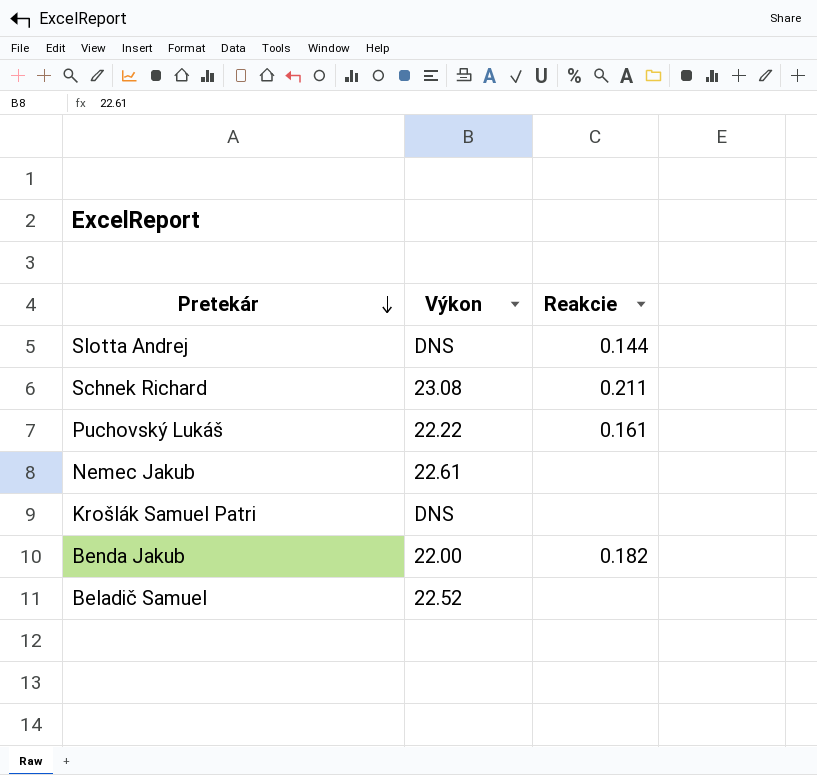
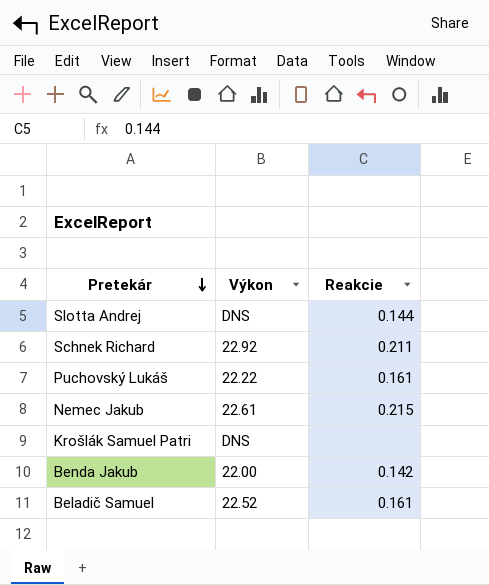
Schnek Richard | Výkon: 23.08 -> 22.92
Nemec Jakub | Reakcie: none -> 0.215
Benda Jakub | Reakcie: 0.182 -> 0.142
Beladič Samuel | Reakcie: none -> 0.161

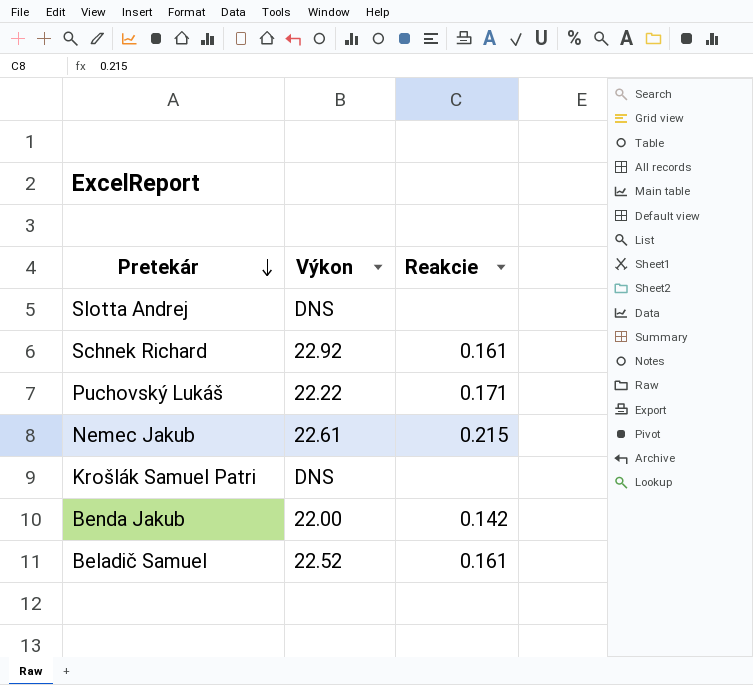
Slotta Andrej | Reakcie: 0.144 -> none
Schnek Richard | Reakcie: 0.211 -> 0.161
Puchovský Lukáš | Reakcie: 0.161 -> 0.171

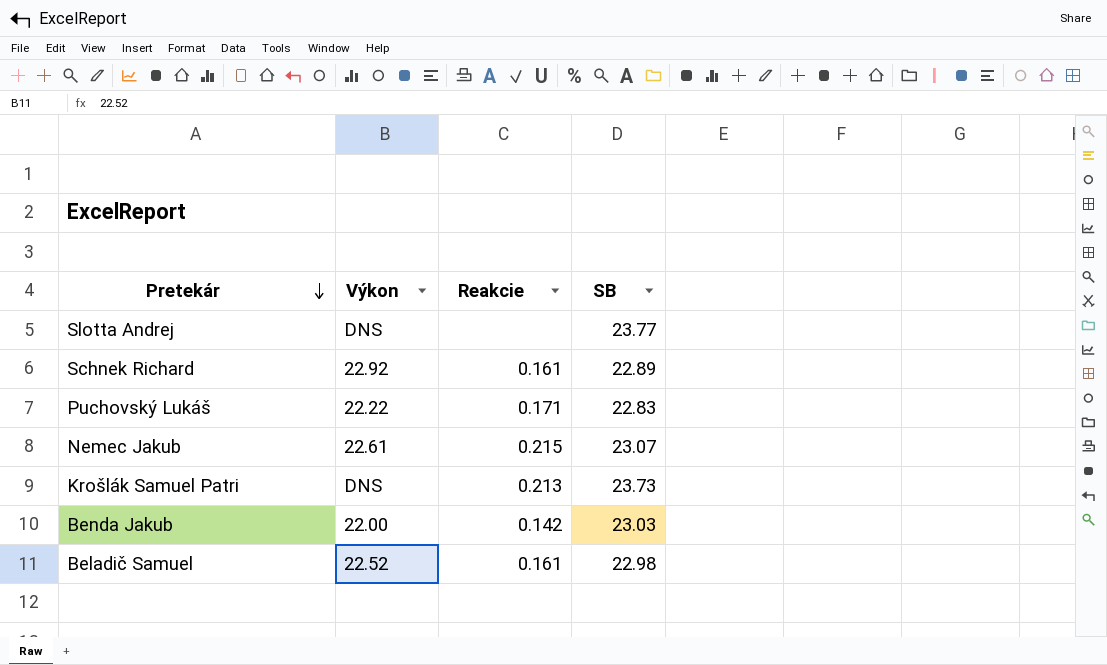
column SB | position: none -> 4
Krošlák Samuel Patri | Reakcie: none -> 0.213

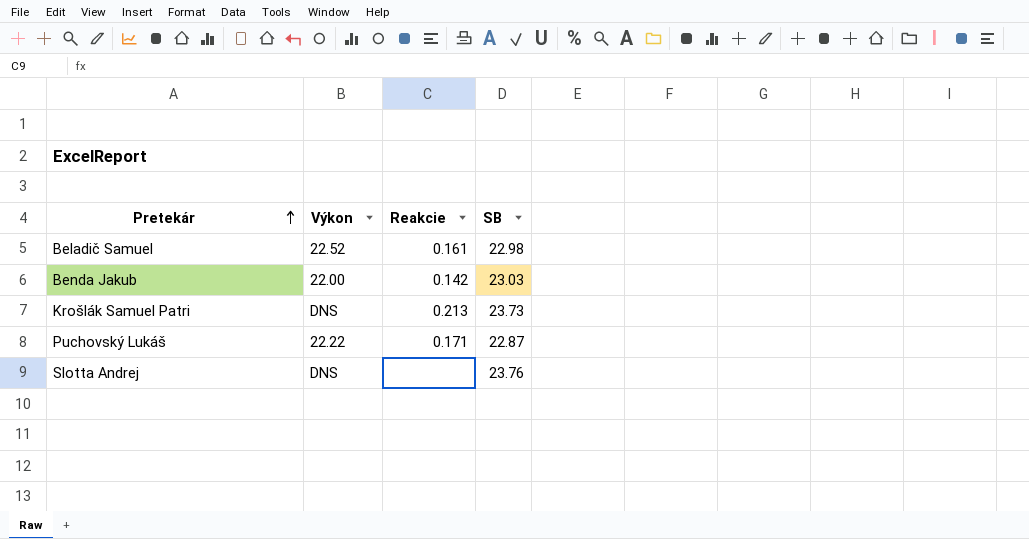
row order: Pretekár descending -> Pretekár ascending
row Schnek Richard: 22.92 | 0.161 | 22.89 -> none
row Nemec Jakub: 22.61 | 0.215 | 23.07 -> none
Puchovský Lukáš | SB: 22.83 -> 22.87
Slotta Andrej | SB: 23.77 -> 23.76

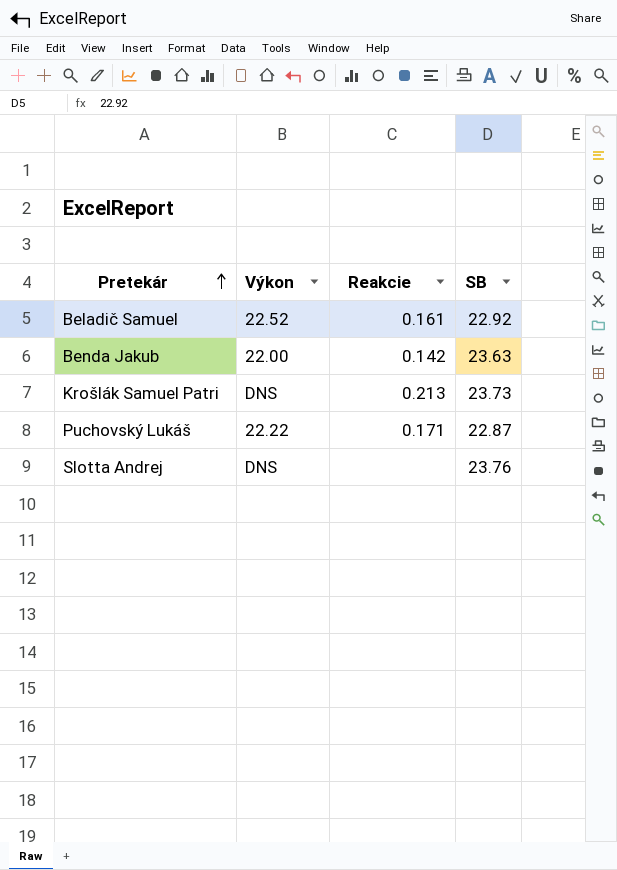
Beladič Samuel | SB: 22.98 -> 22.92
Benda Jakub | SB: 23.03 -> 23.63

